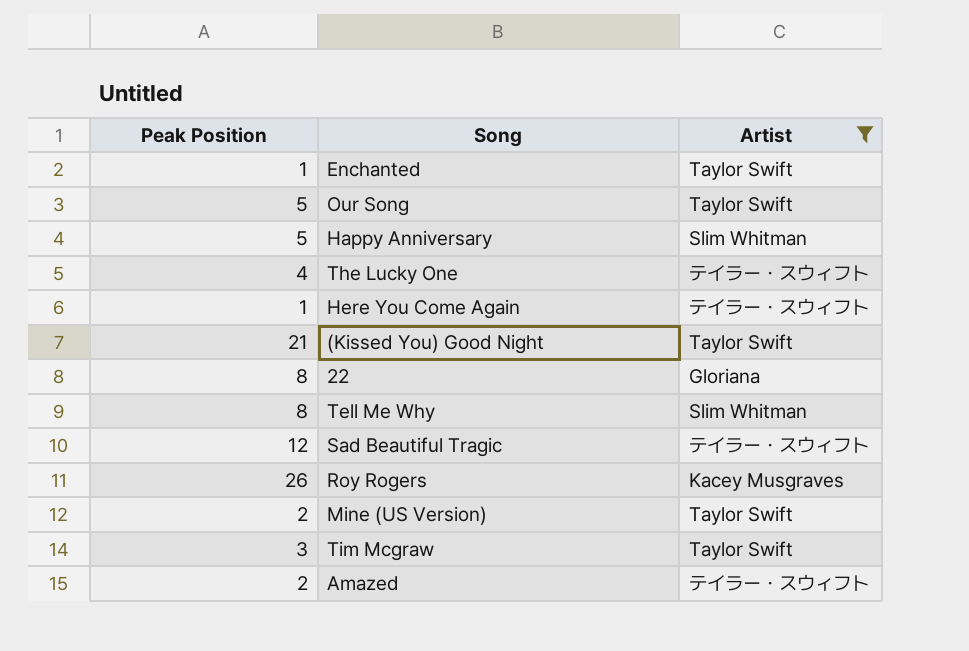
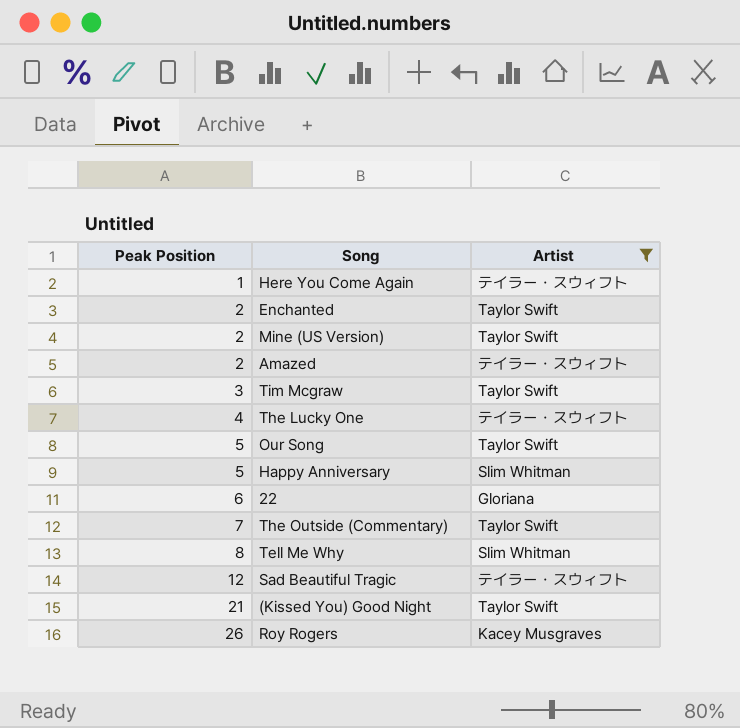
row order: none -> Peak Position ascending
Enchanted | Peak Position: 1 -> 2
22 | Peak Position: 8 -> 6
row The Outside (Commentary): none -> 7 | Taylor Swift

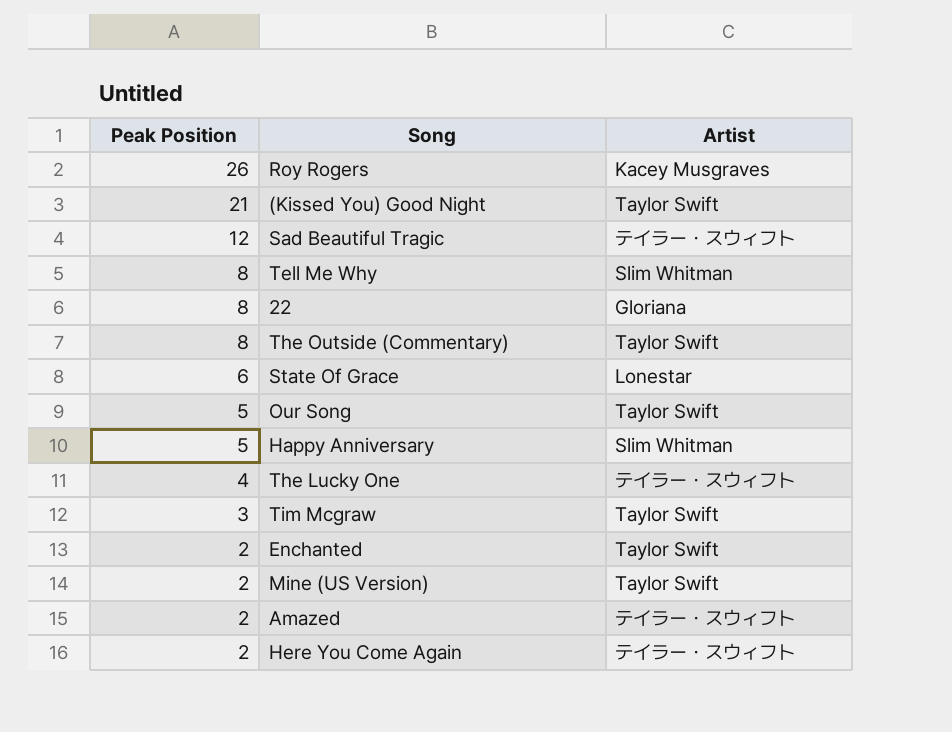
filter: Artist != Lonestar -> none
row order: Peak Position ascending -> Peak Position descending
22 | Peak Position: 6 -> 8
The Outside (Commentary) | Peak Position: 7 -> 8
Here You Come Again | Peak Position: 1 -> 2

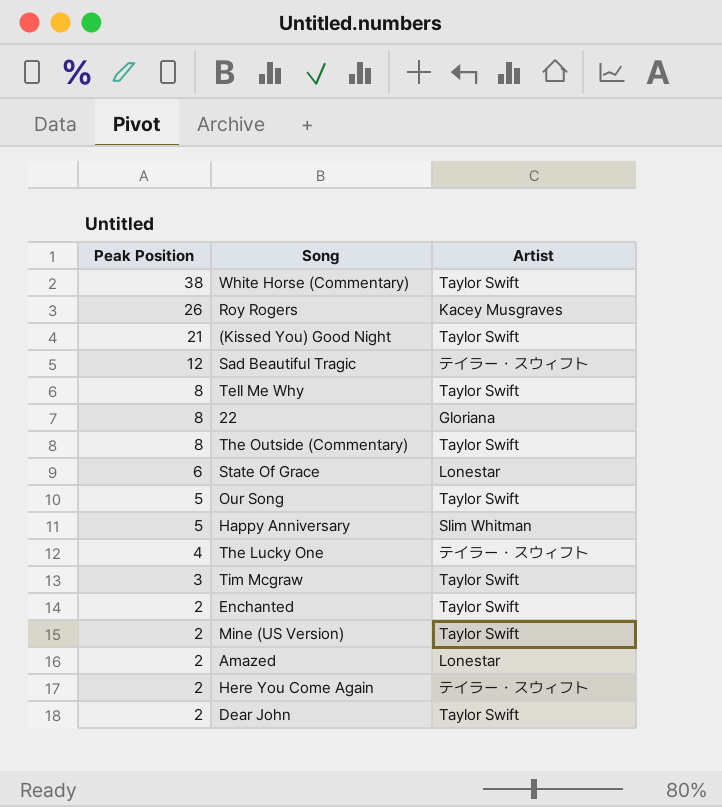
row White Horse (Commentary): none -> 38 | Taylor Swift
Tell Me Why | Artist: Slim Whitman -> Taylor Swift
Amazed | Artist: テイラー・スウィフト -> Lonestar
row Dear John: none -> 2 | Taylor Swift

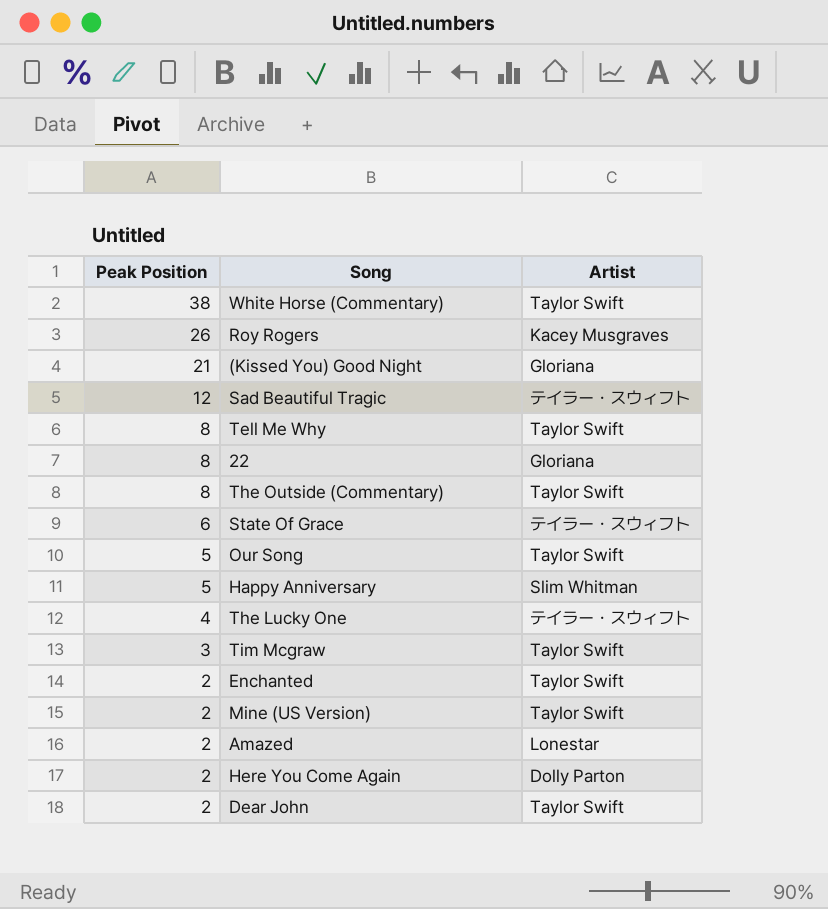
(Kissed You) Good Night | Artist: Taylor Swift -> Gloriana
State Of Grace | Artist: Lonestar -> テイラー・スウィフト
Here You Come Again | Artist: テイラー・スウィフト -> Dolly Parton

